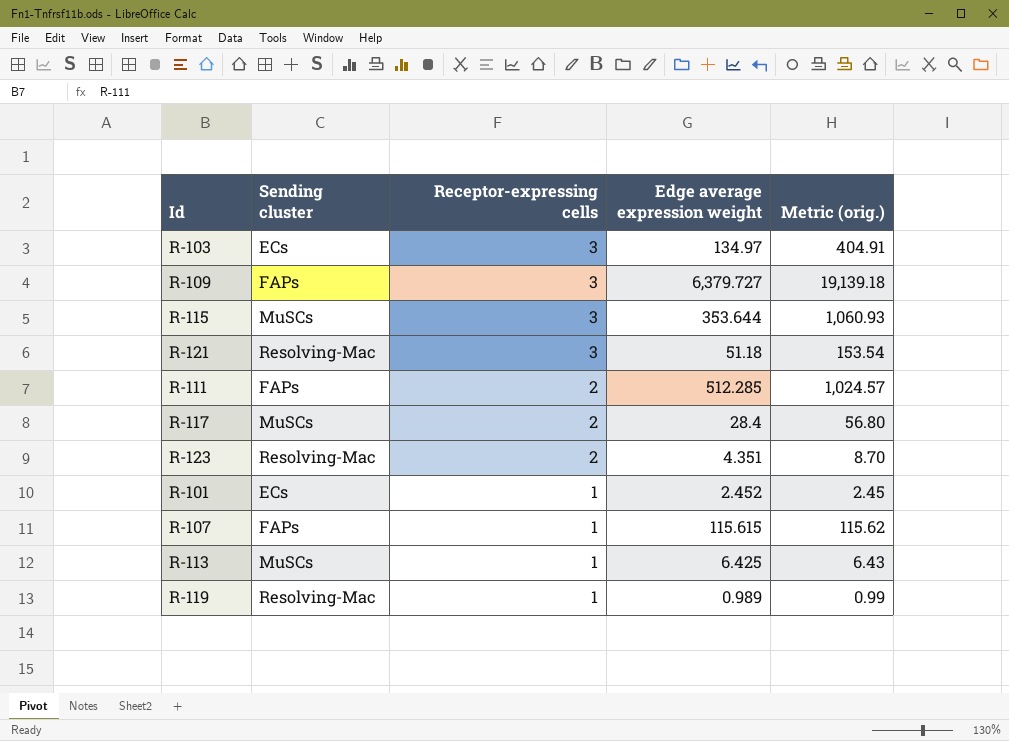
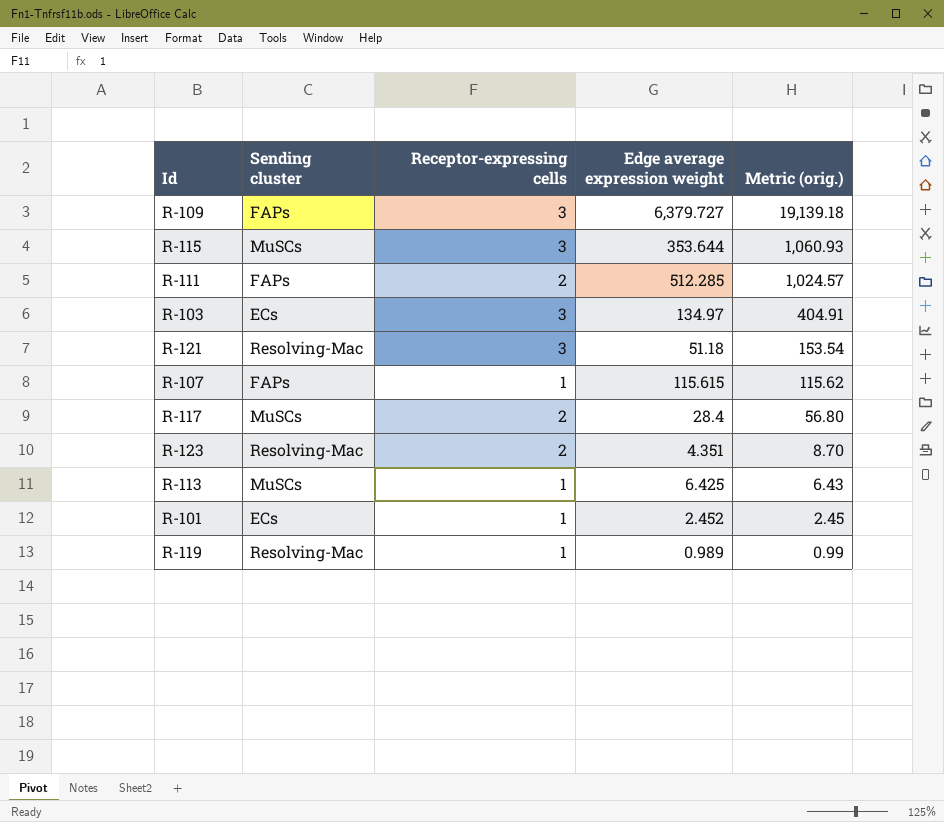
row order: Receptor-expressing cells descending -> Metric (orig.) descending

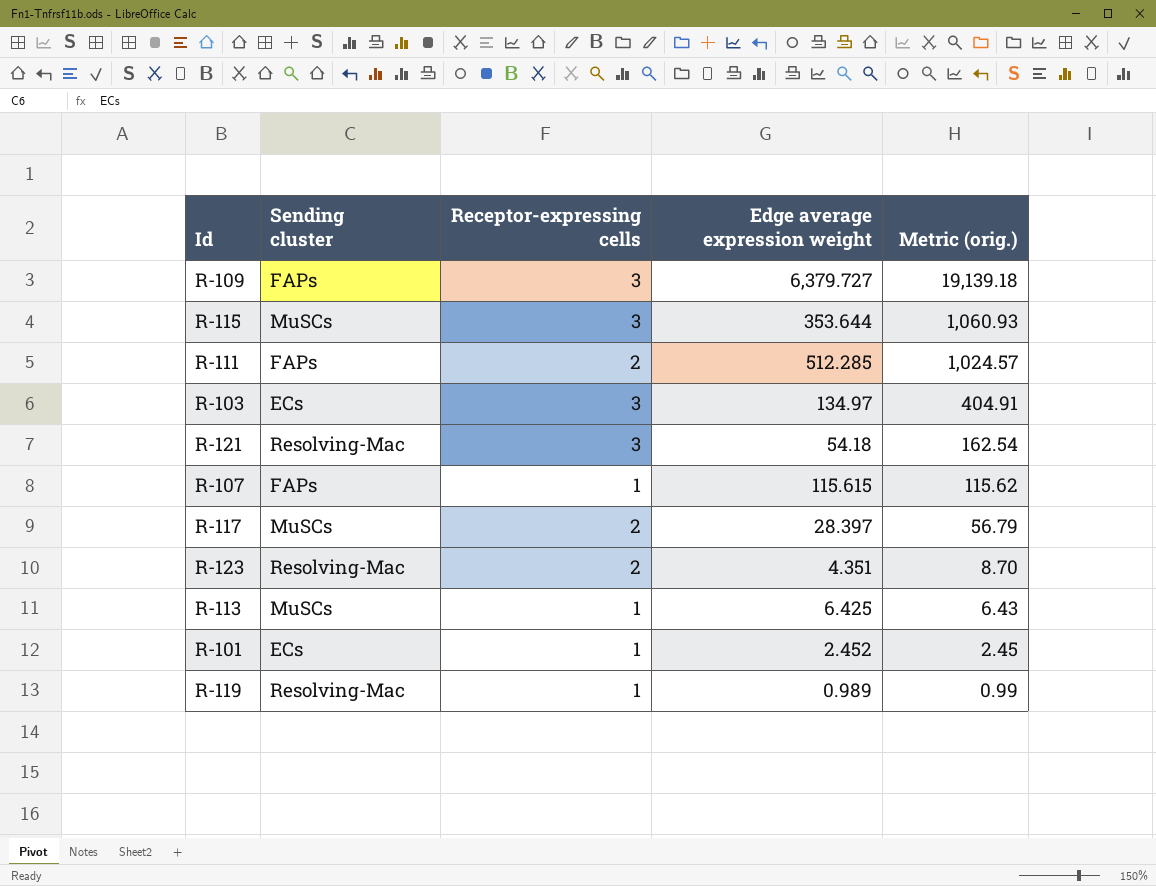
R-121 | Edge average expression weight: 51.18 -> 54.18
R-121 | Metric (orig.): 153.54 -> 162.54
R-117 | Edge average expression weight: 28.4 -> 28.397
R-117 | Metric (orig.): 56.80 -> 56.79

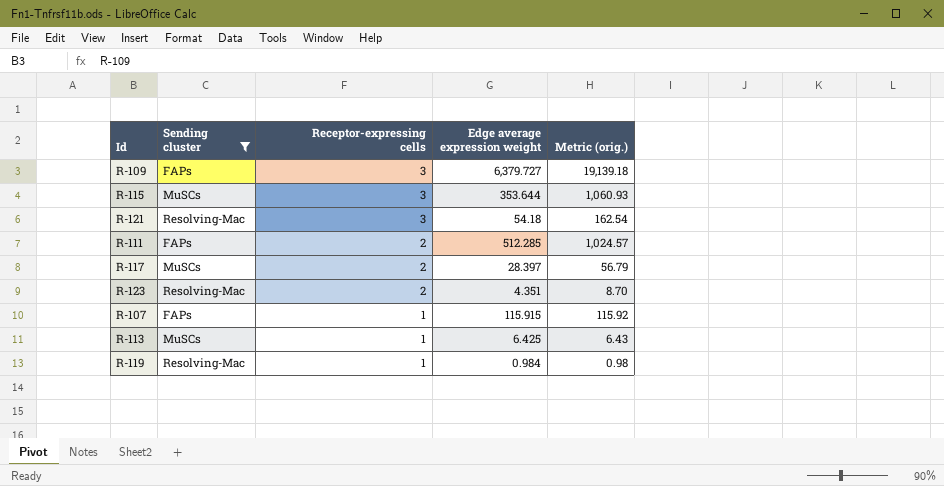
filter: none -> Sending cluster != ECs
row order: Metric (orig.) descending -> Receptor-expressing cells descending
R-107 | Edge average expression weight: 115.615 -> 115.915
R-107 | Metric (orig.): 115.62 -> 115.92
R-119 | Edge average expression weight: 0.989 -> 0.984
R-119 | Metric (orig.): 0.99 -> 0.98

